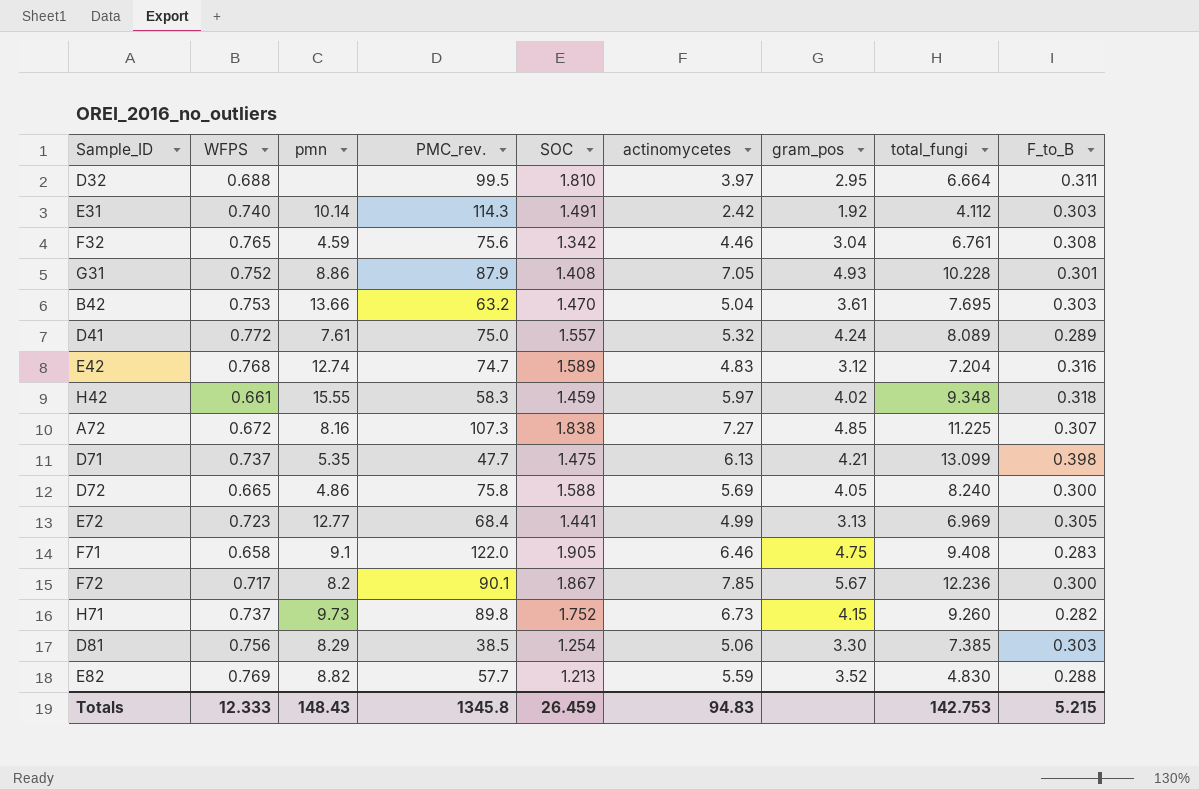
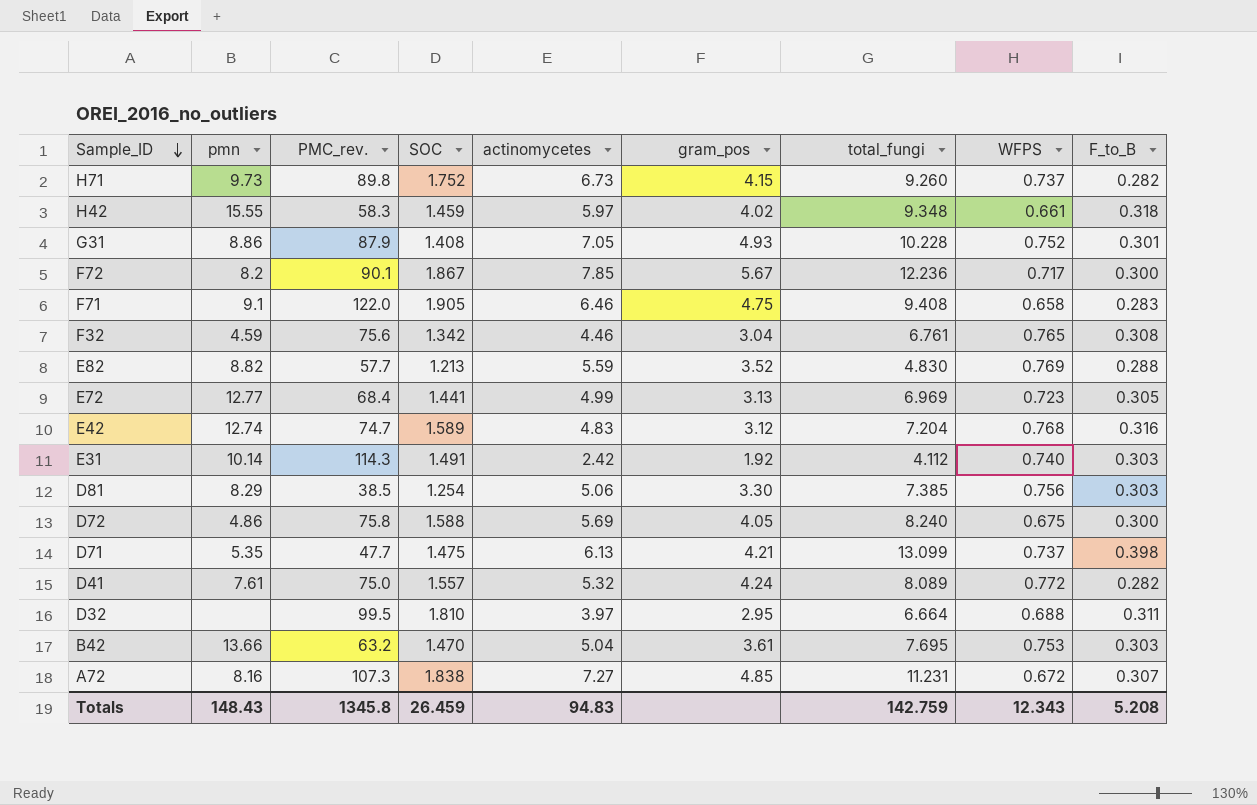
row order: none -> Sample_ID descending
column WFPS | position: 2 -> 8
D72 | WFPS: 0.665 -> 0.675
D41 | F_to_B: 0.289 -> 0.282
A72 | total_fungi: 11.225 -> 11.231
Totals | total_fungi: 142.753 -> 142.759
Totals | WFPS: 12.333 -> 12.343
Totals | F_to_B: 5.215 -> 5.208

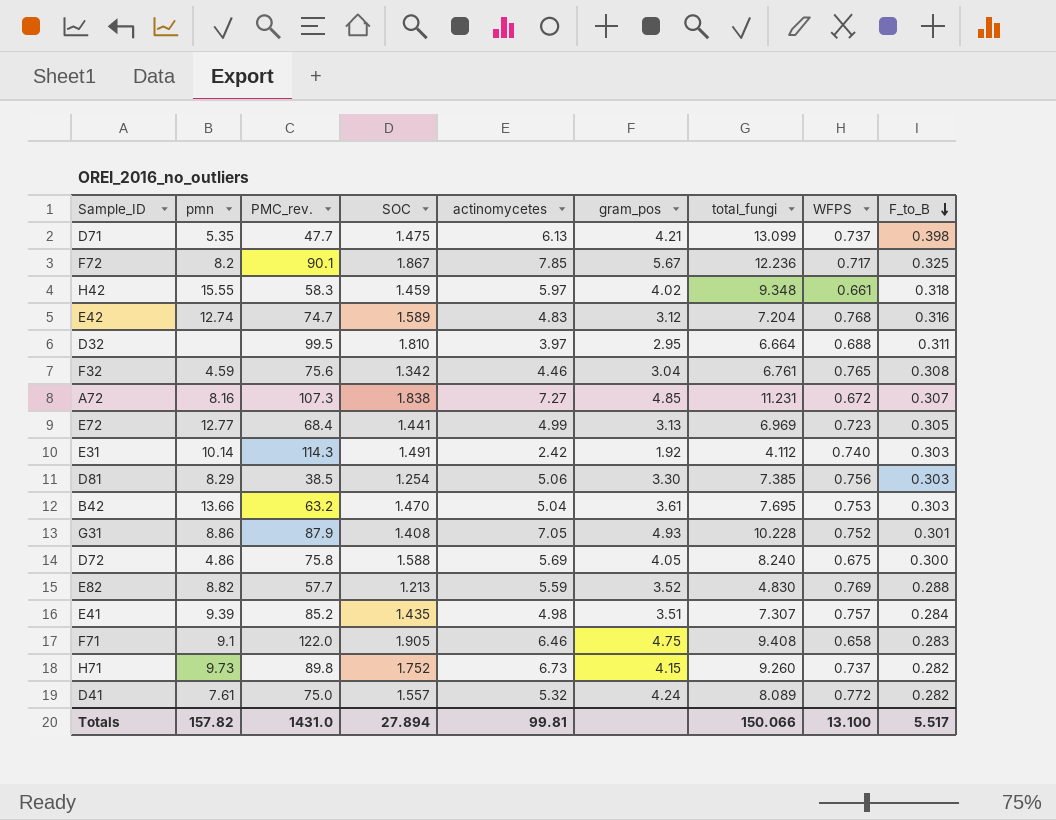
row order: Sample_ID descending -> F_to_B descending
F72 | F_to_B: 0.300 -> 0.325
row E41: none -> 9.39 | 85.2 | 1.435 | 4.98 | 3.51 | 7.307 | 0.757 | 0.284
Totals | pmn: 148.43 -> 157.82
Totals | PMC_rev.: 1345.8 -> 1431.0
Totals | SOC: 26.459 -> 27.894
Totals | actinomycetes: 94.83 -> 99.81
Totals | total_fungi: 142.759 -> 150.066
Totals | WFPS: 12.343 -> 13.100
Totals | F_to_B: 5.208 -> 5.517

